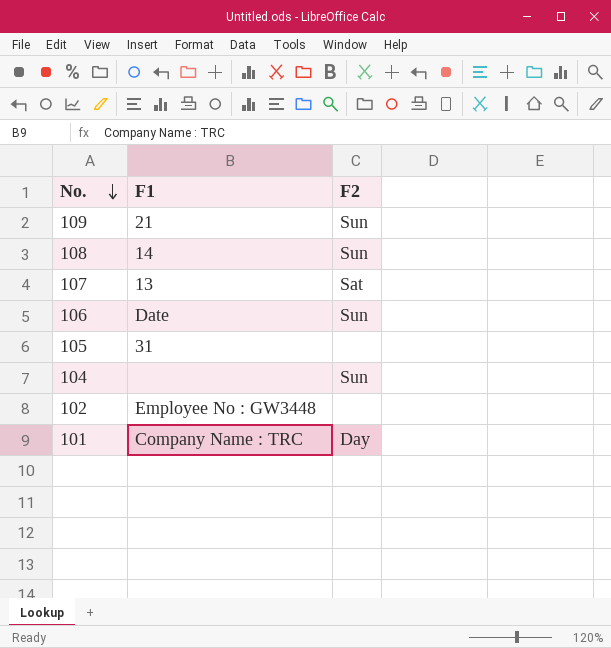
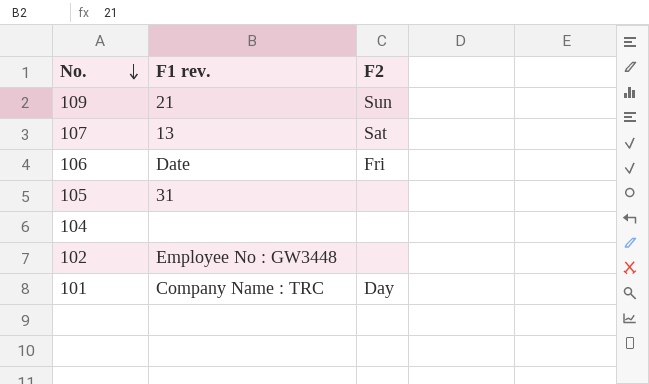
column name: F1 -> F1 rev.
row 108: 14 | Sun -> none
106 | F2: Sun -> Fri
104 | F2: Sun -> none

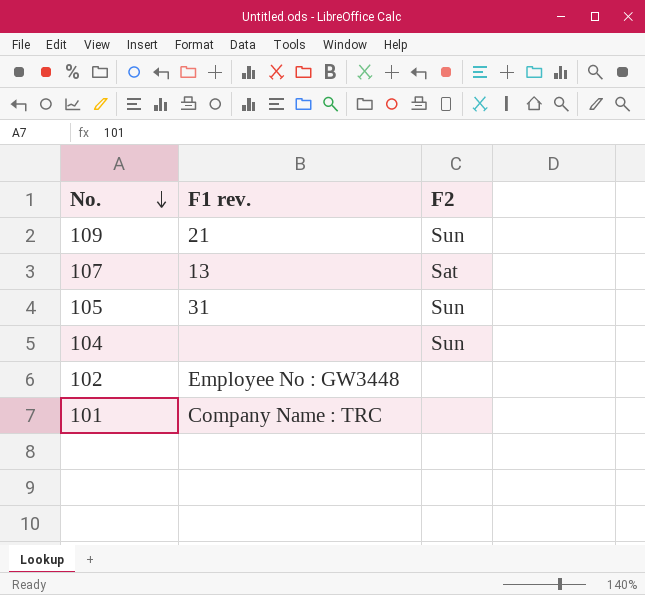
row 106: Date | Fri -> none
105 | F2: none -> Sun
104 | F2: none -> Sun
101 | F2: Day -> none

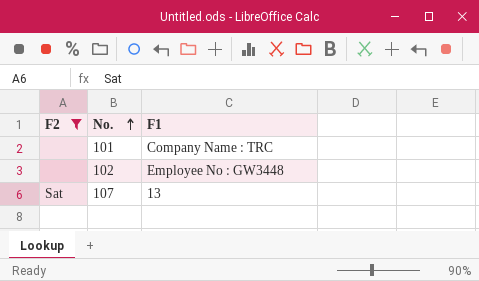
filter: none -> F2 != Sun
row order: No. descending -> No. ascending
column F2 | position: 3 -> 1
column name: F1 rev. -> F1

